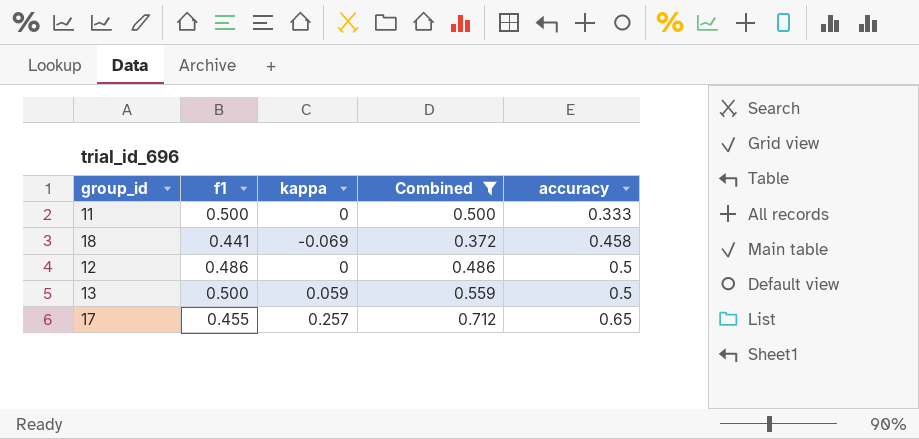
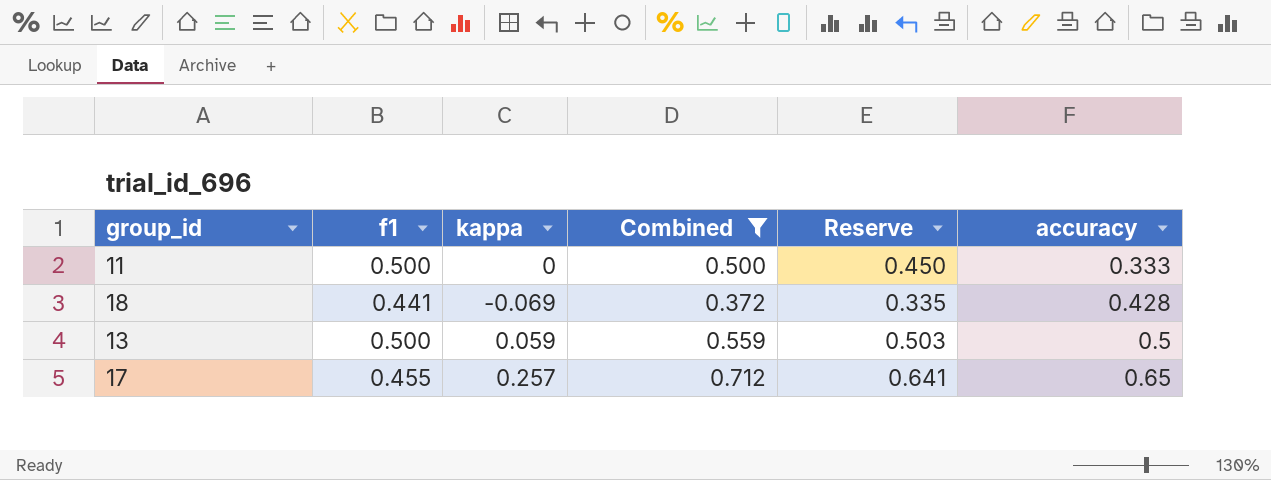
column Reserve | formula: none -> [Combined] * 0.9
row 12: 0.486 | 0 | 0.486 | 0.5 -> none
18 | accuracy: 0.458 -> 0.428

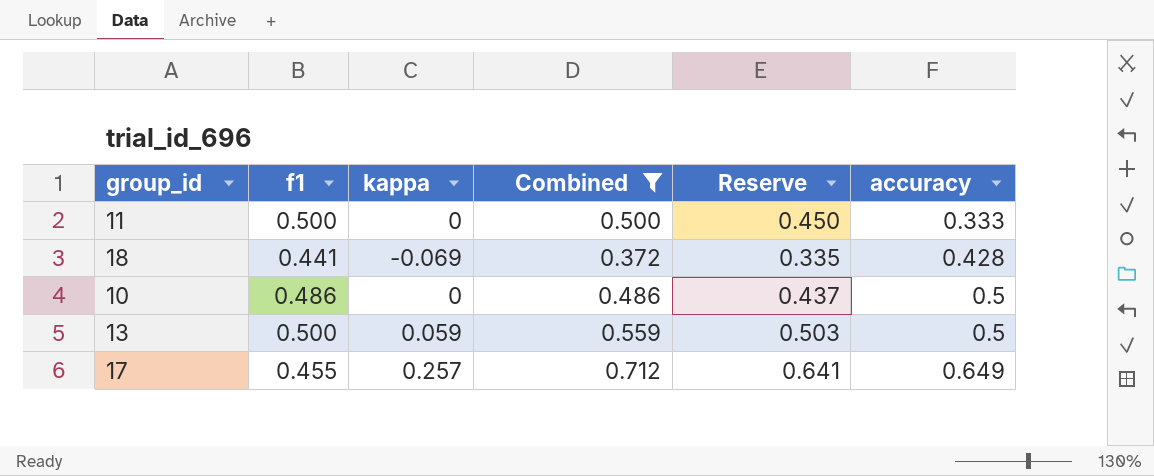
row 10: none -> 0.486 | 0 | 0.486 | 0.437 | 0.5
17 | accuracy: 0.65 -> 0.649

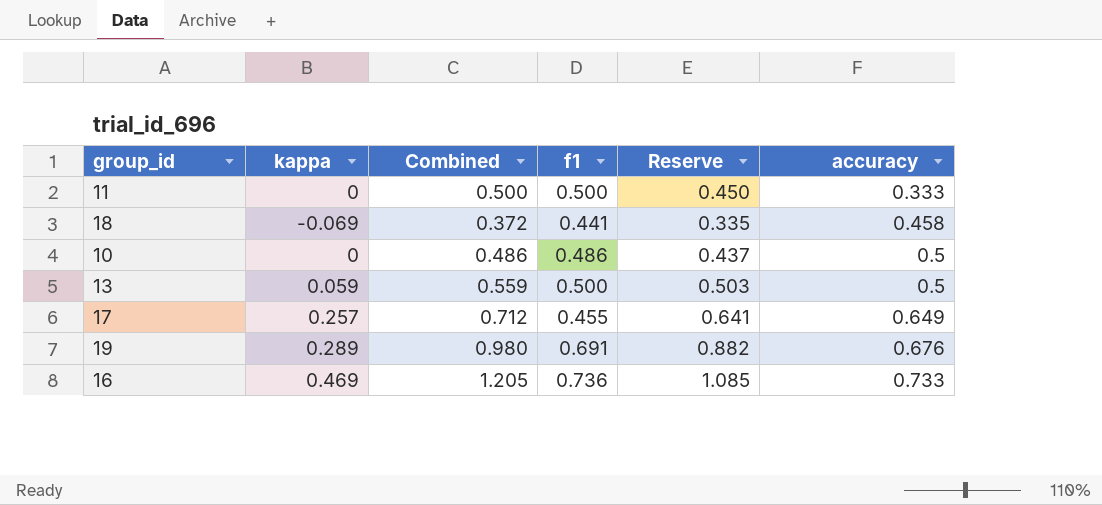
filter: Combined <= 0.712 -> none
column f1 | position: 2 -> 4
18 | accuracy: 0.428 -> 0.458

